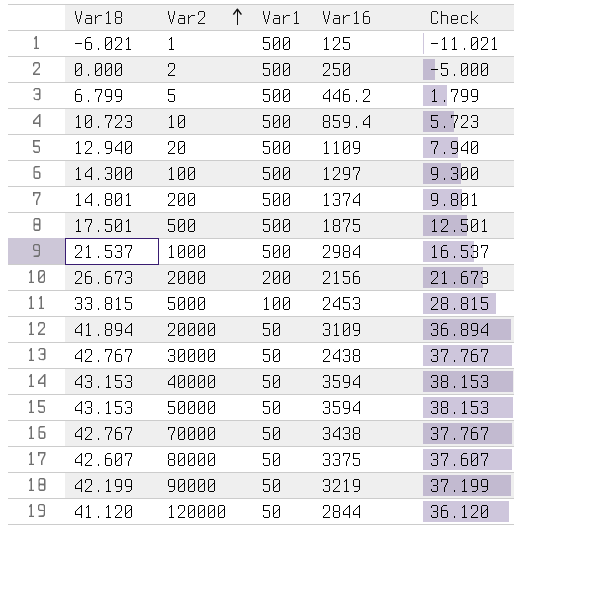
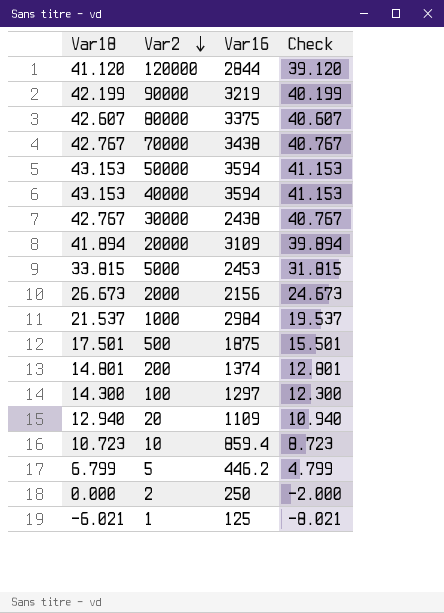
row order: Var2 ascending -> Var2 descending
column Var1 | position: 3 -> none
column Check | formula: [Var18] - 5 -> [Var18] - 2

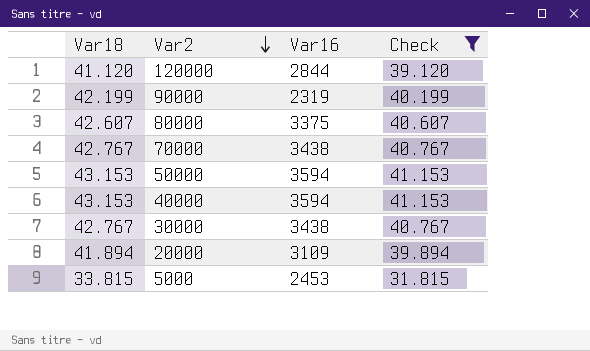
filter: none -> Check >= 31.815
90000 | Var16: 3219 -> 2319
30000 | Var16: 2438 -> 3438

